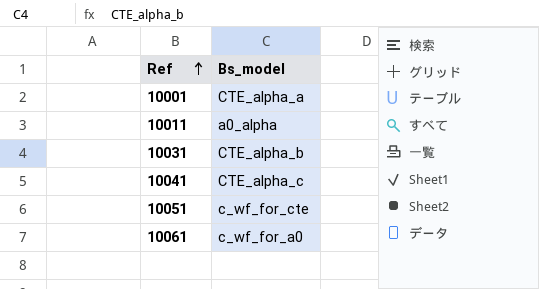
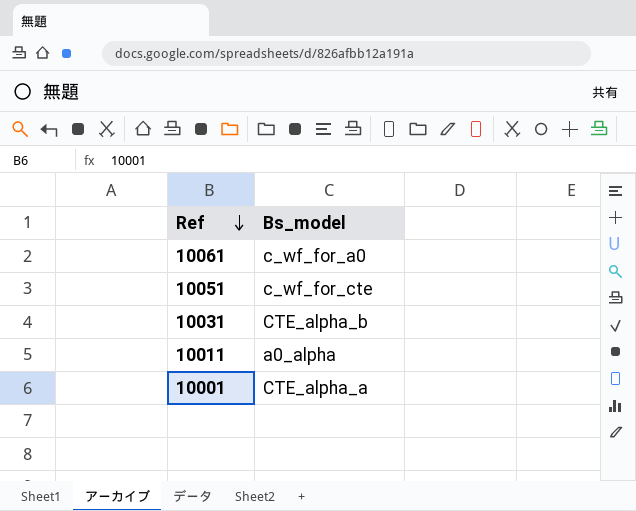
row order: Ref ascending -> Ref descending
row 10041: CTE_alpha_c -> none

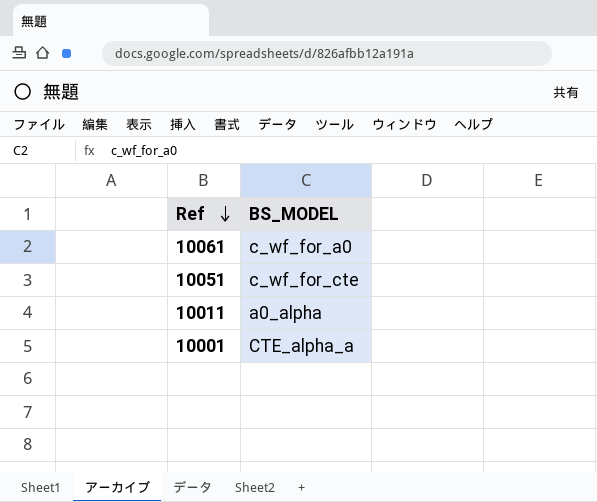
column name: Bs_model -> BS_MODEL
row 10031: CTE_alpha_b -> none

